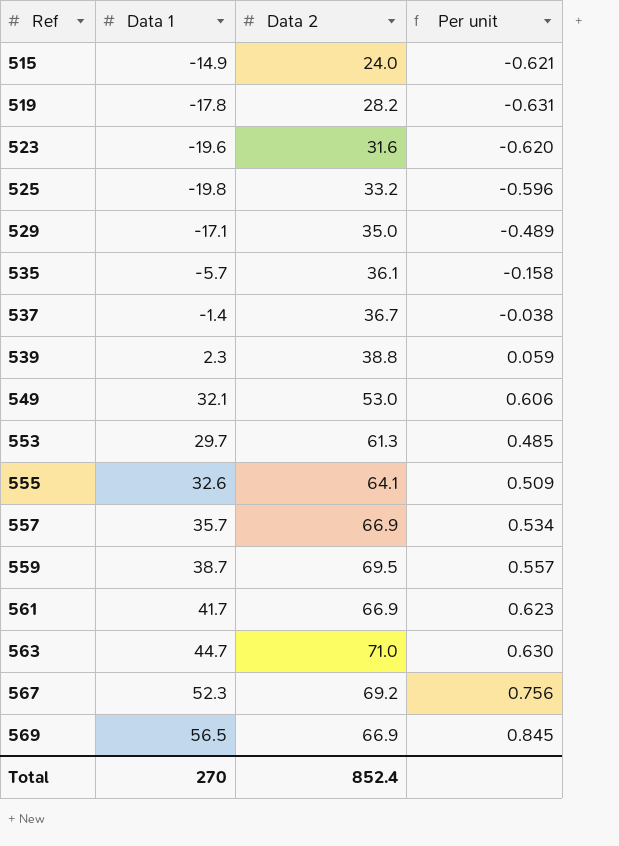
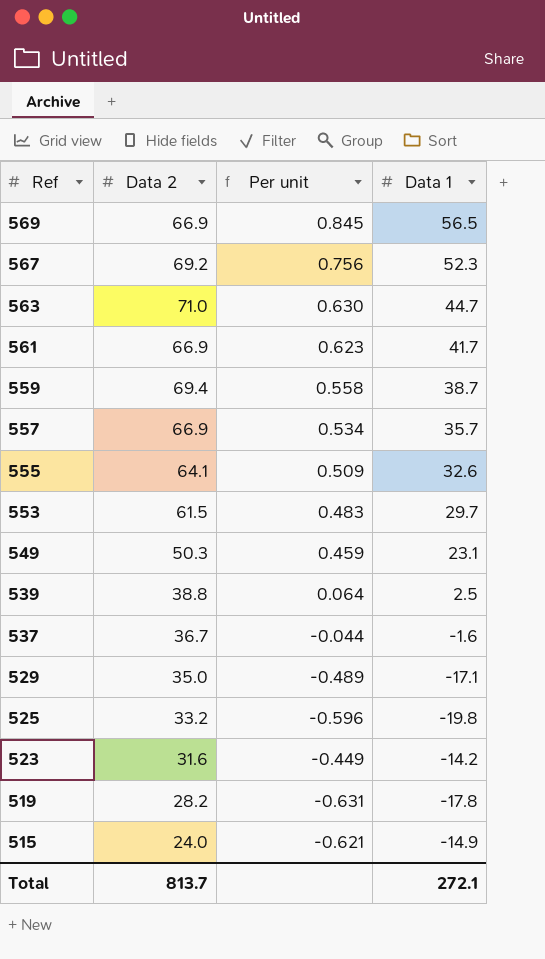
row order: Ref ascending -> Ref descending
column Data 1 | position: 2 -> 4
row 535: -5.7 | 36.1 | -0.158 -> none
559 | Data 2: 69.5 -> 69.4
559 | Per unit: 0.557 -> 0.558
553 | Data 2: 61.3 -> 61.5
553 | Per unit: 0.485 -> 0.483
549 | Data 2: 53.0 -> 50.3
549 | Per unit: 0.606 -> 0.459
549 | Data 1: 32.1 -> 23.1
539 | Per unit: 0.059 -> 0.064
539 | Data 1: 2.3 -> 2.5
537 | Per unit: -0.038 -> -0.044
537 | Data 1: -1.4 -> -1.6
523 | Per unit: -0.620 -> -0.449
523 | Data 1: -19.6 -> -14.2
Total | Data 2: 852.4 -> 813.7
Total | Data 1: 270 -> 272.1

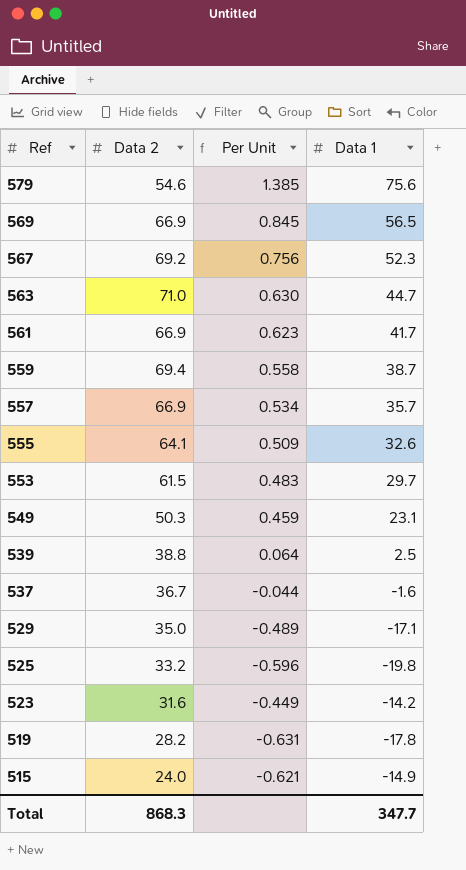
column name: Per unit -> Per Unit
row 579: none -> 54.6 | 1.385 | 75.6
Total | Data 2: 813.7 -> 868.3
Total | Data 1: 272.1 -> 347.7

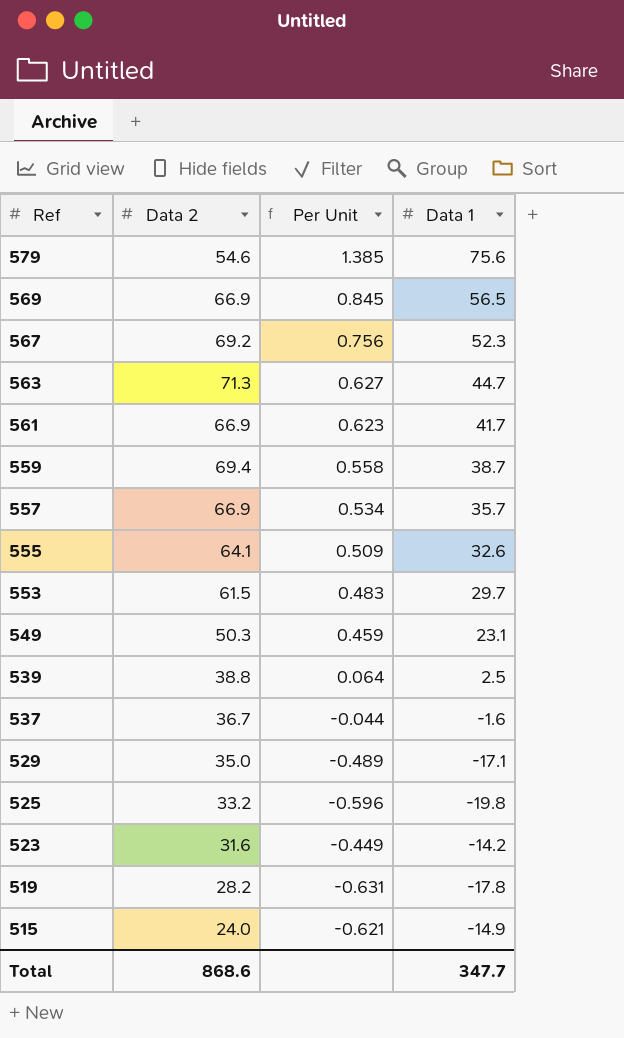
563 | Data 2: 71.0 -> 71.3
563 | Per Unit: 0.630 -> 0.627
Total | Data 2: 868.3 -> 868.6

